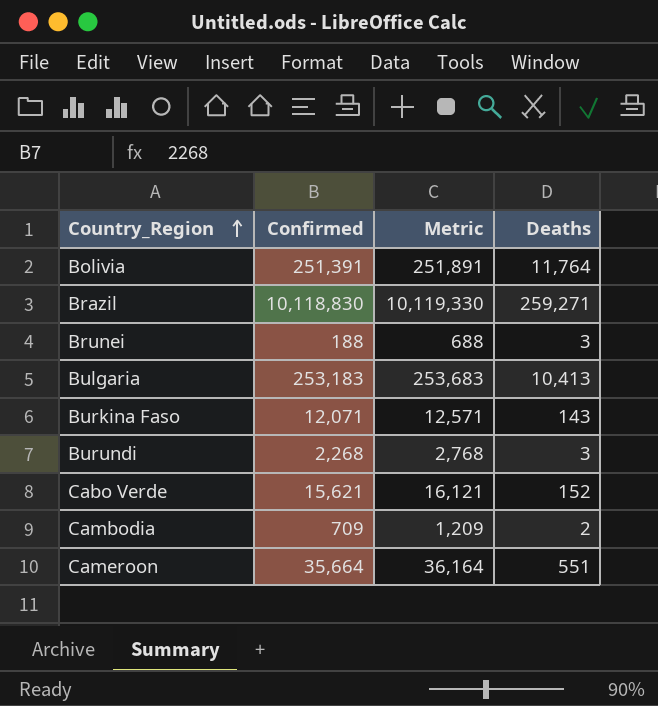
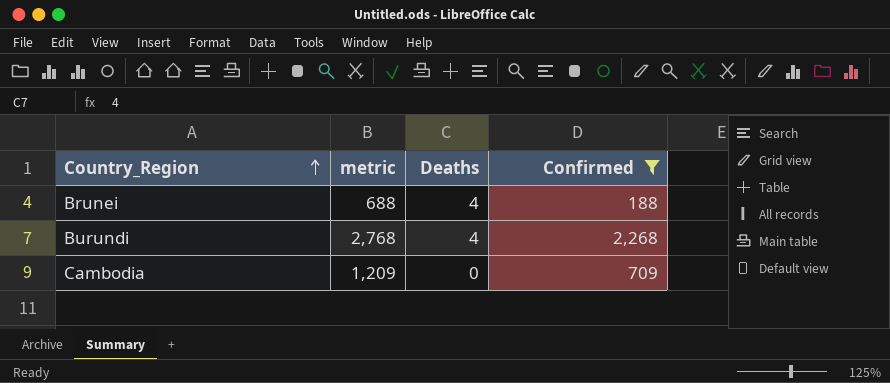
filter: none -> Confirmed <= 2,268
column name: Metric -> metric
column Confirmed | position: 2 -> 4
Brunei | Deaths: 3 -> 4
Burundi | Deaths: 3 -> 4
Cambodia | Deaths: 2 -> 0

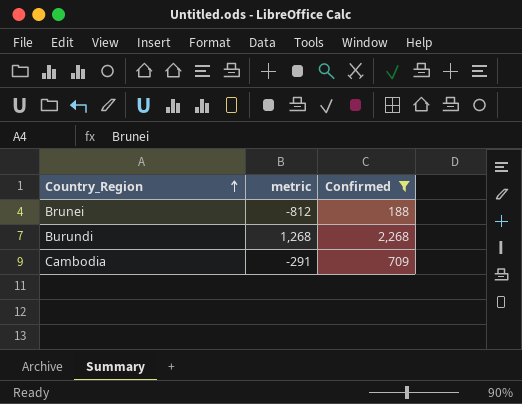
column Deaths | position: 3 -> none
column metric | formula: [Confirmed] + 500 -> [Confirmed] - 1000

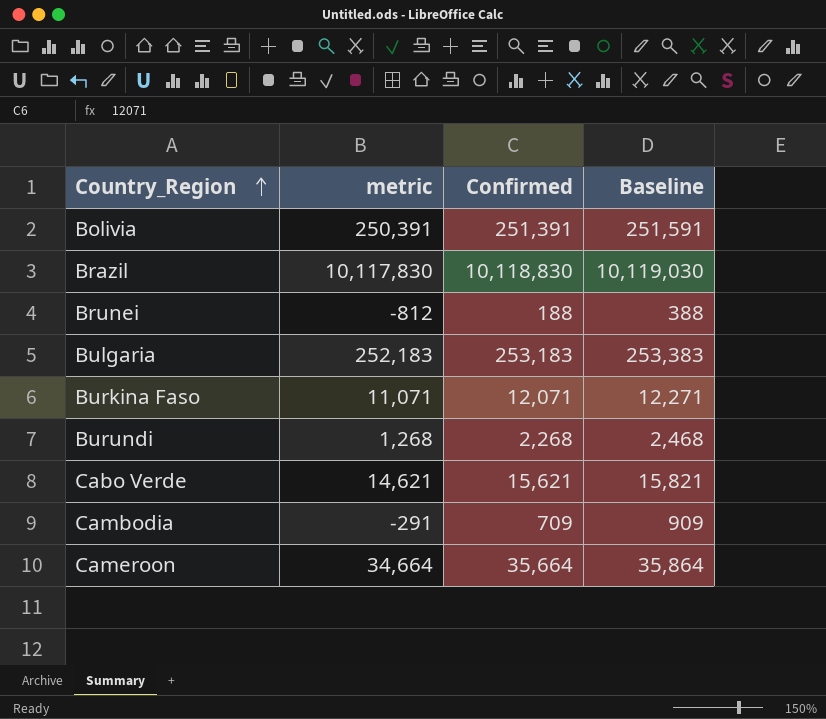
filter: Confirmed <= 2,268 -> none
column Baseline | formula: none -> [Confirmed] + 200

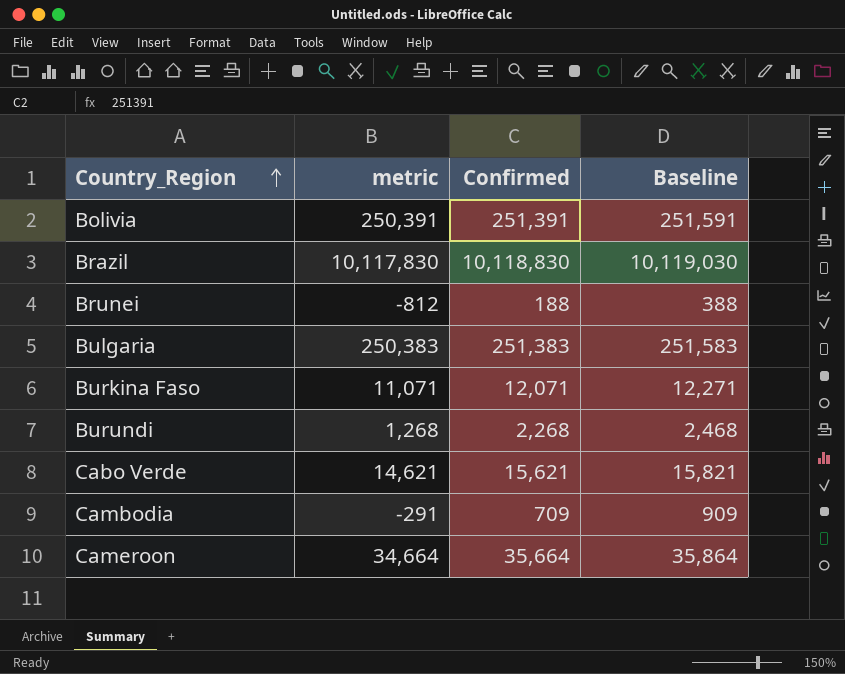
Bulgaria | metric: 252,183 -> 250,383
Bulgaria | Confirmed: 253,183 -> 251,383
Bulgaria | Baseline: 253,383 -> 251,583

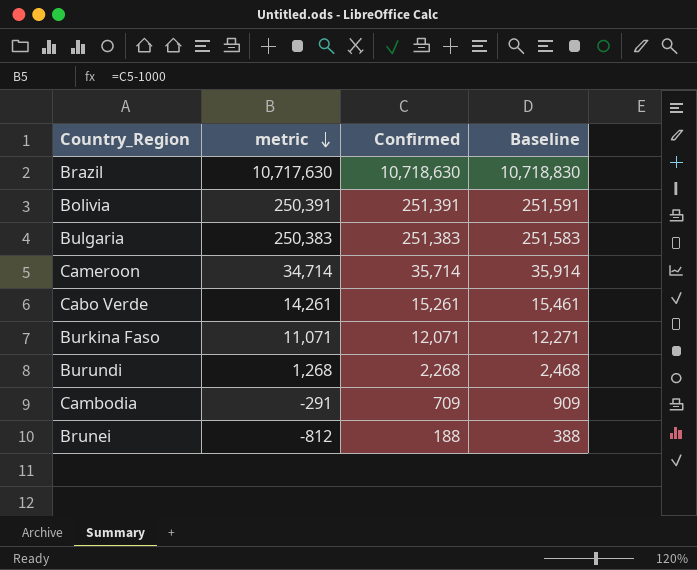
row order: Country_Region ascending -> metric descending
Brazil | metric: 10,117,830 -> 10,717,630
Brazil | Confirmed: 10,118,830 -> 10,718,630
Brazil | Baseline: 10,119,030 -> 10,718,830
Cameroon | metric: 34,664 -> 34,714
Cameroon | Confirmed: 35,664 -> 35,714
Cameroon | Baseline: 35,864 -> 35,914
Cabo Verde | metric: 14,621 -> 14,261
Cabo Verde | Confirmed: 15,621 -> 15,261
Cabo Verde | Baseline: 15,821 -> 15,461

